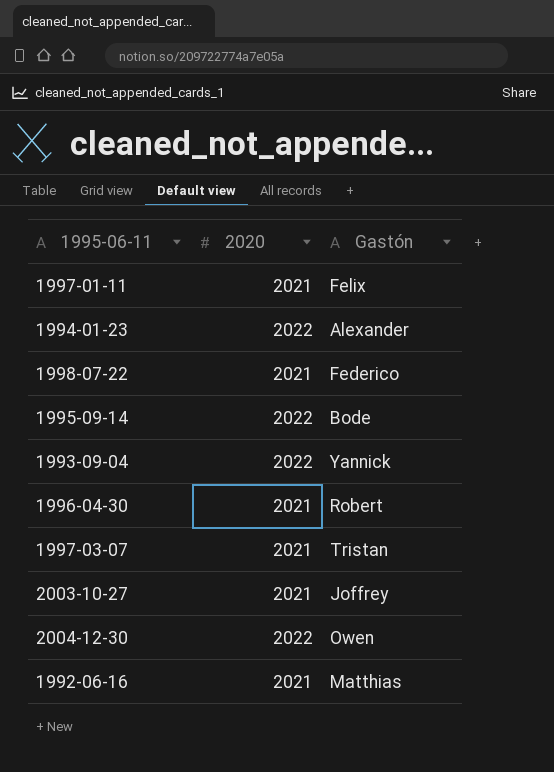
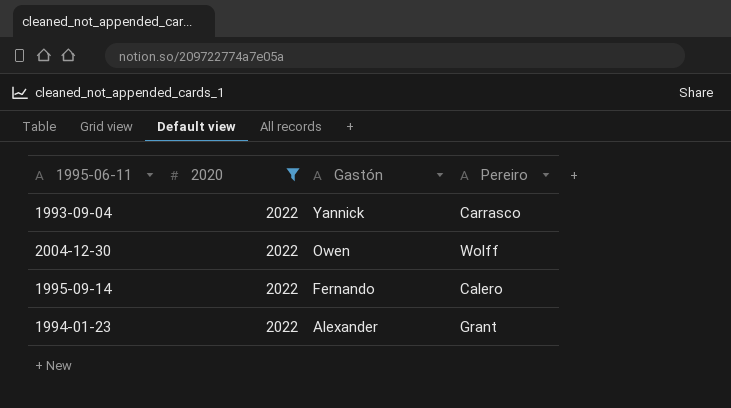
filter: none -> 2020 = 2022
row order: none -> Gastón descending
column Pereiro | position: none -> 4
1995-09-14 | Gastón: Bode -> Fernando

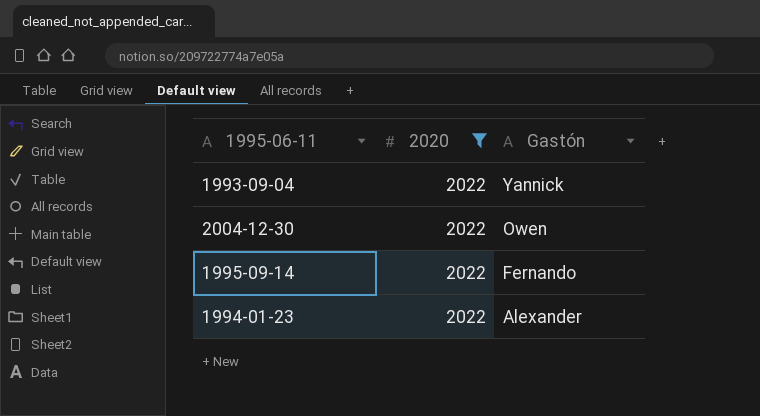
column Pereiro | position: 4 -> none

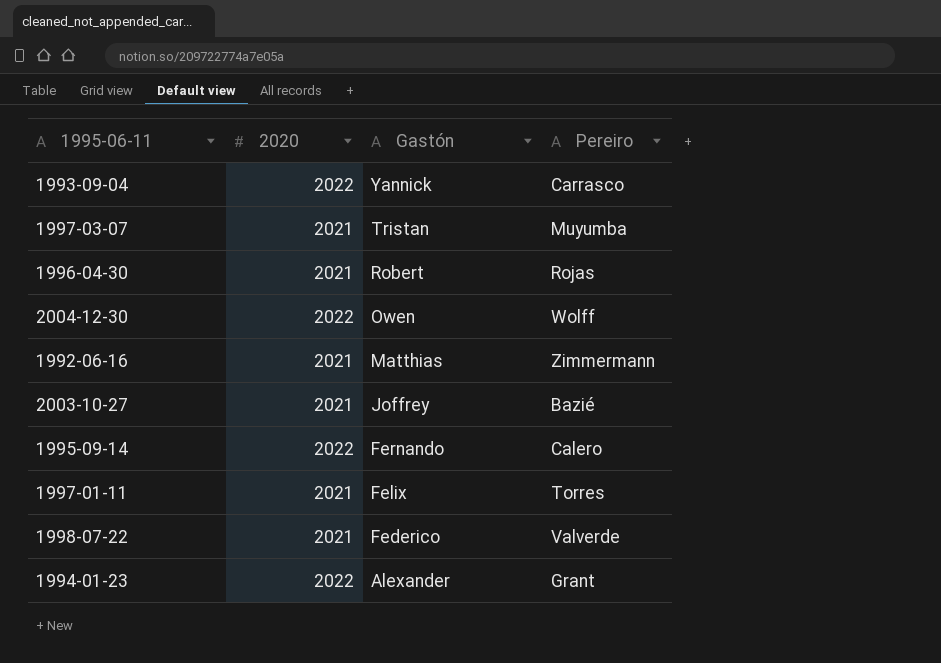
filter: 2020 = 2022 -> none
column Pereiro | position: none -> 4

